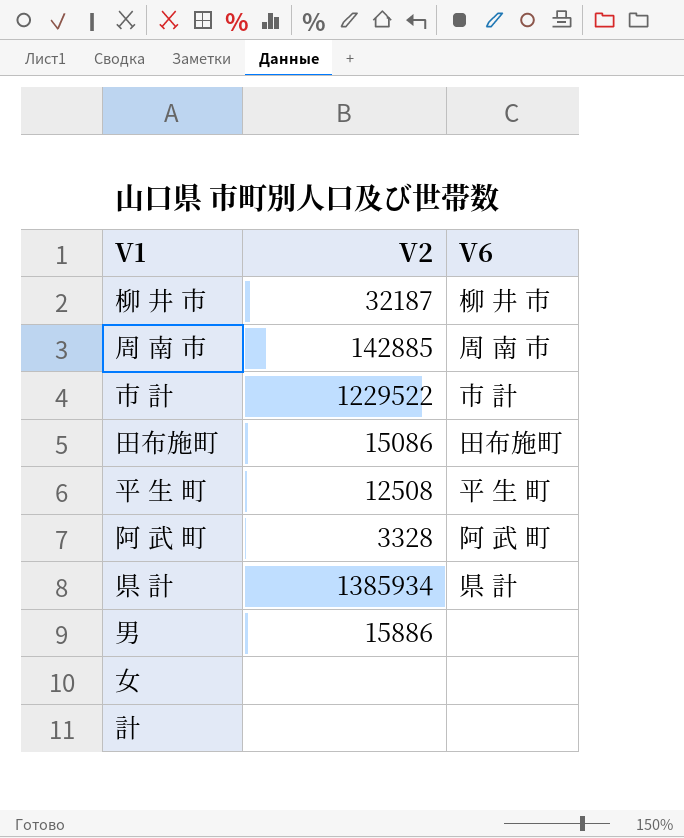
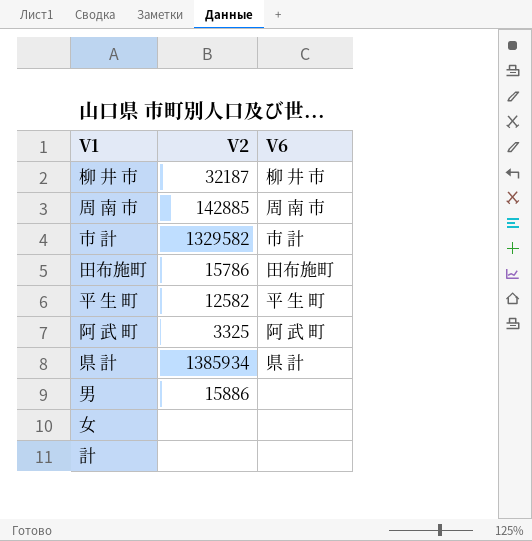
市 計 | V2: 1229522 -> 1329582
田布施町 | V2: 15086 -> 15786
平 生 町 | V2: 12508 -> 12582
阿 武 町 | V2: 3328 -> 3325

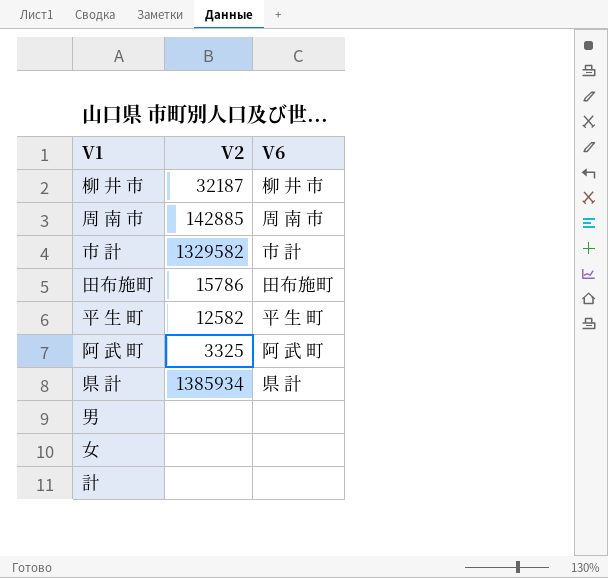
男 | V2: 15886 -> none

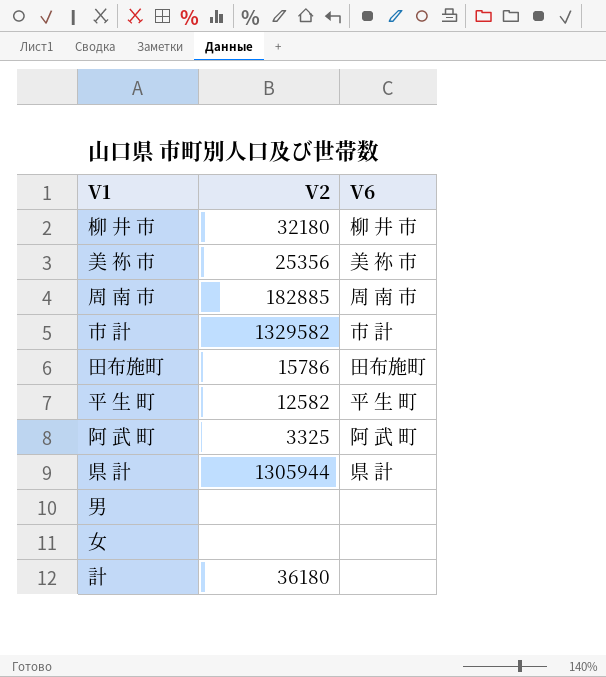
柳 井 市 | V2: 32187 -> 32180
row 美 祢 市: none -> 25356 | 美 祢 市
周 南 市 | V2: 142885 -> 182885
県 計 | V2: 1385934 -> 1305944
計 | V2: none -> 36180

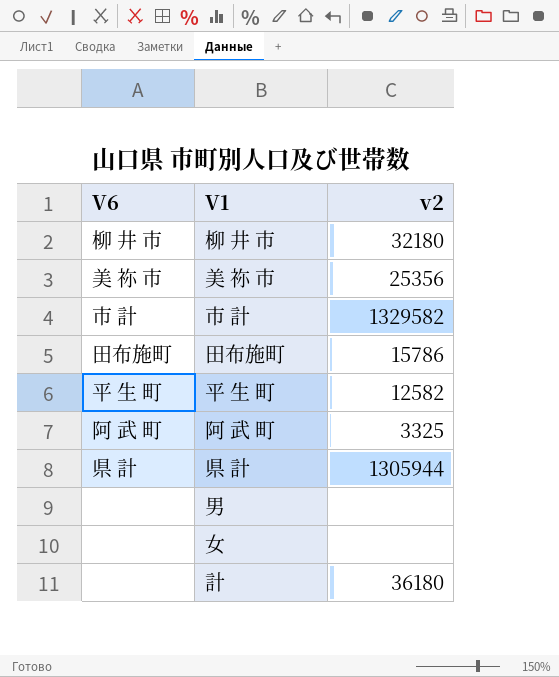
column V6 | position: 3 -> 1
column name: V2 -> v2
row 周 南 市: 182885 | 周 南 市 -> none

